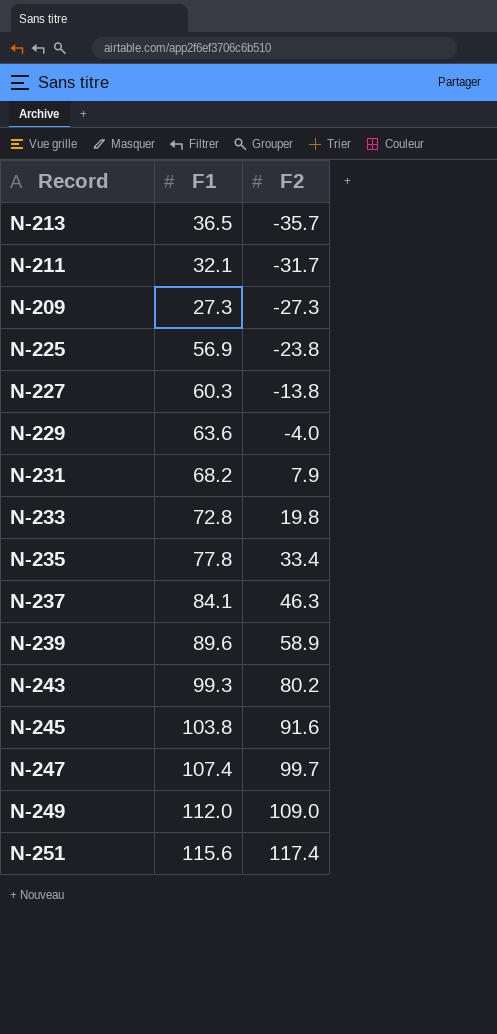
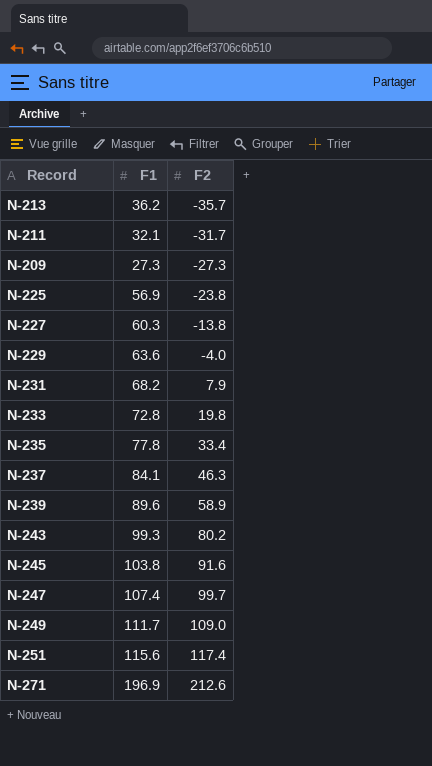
N-213 | F1: 36.5 -> 36.2
N-249 | F1: 112.0 -> 111.7
row N-271: none -> 196.9 | 212.6

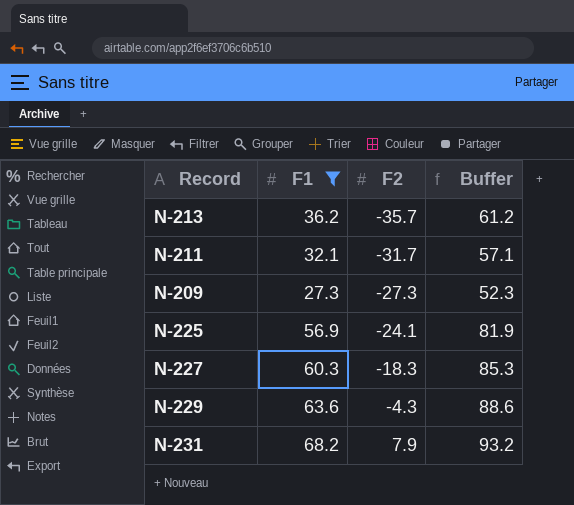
filter: none -> F1 <= 68.2
column Buffer | formula: none -> [F1] + 25
N-225 | F2: -23.8 -> -24.1
N-227 | F2: -13.8 -> -18.3
N-229 | F2: -4.0 -> -4.3

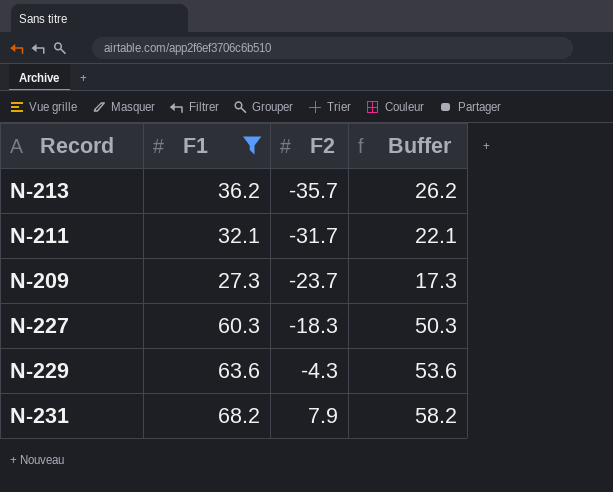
column Buffer | formula: [F1] + 25 -> [F1] - 10
row N-225: 56.9 | -24.1 | 81.9 -> none
N-209 | F2: -27.3 -> -23.7

